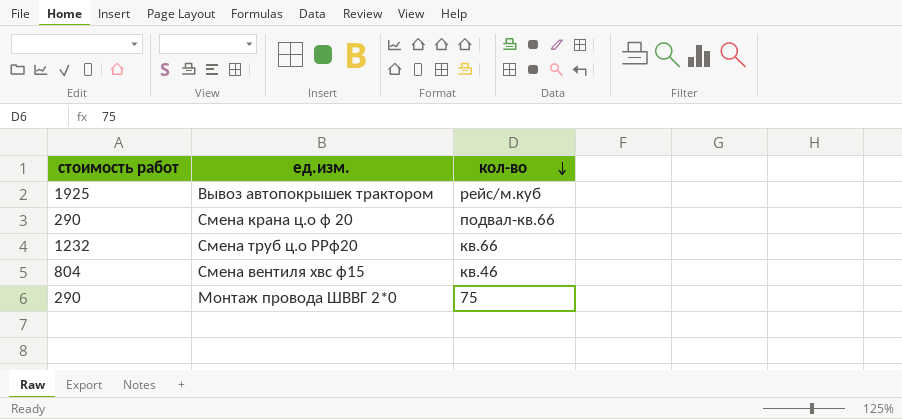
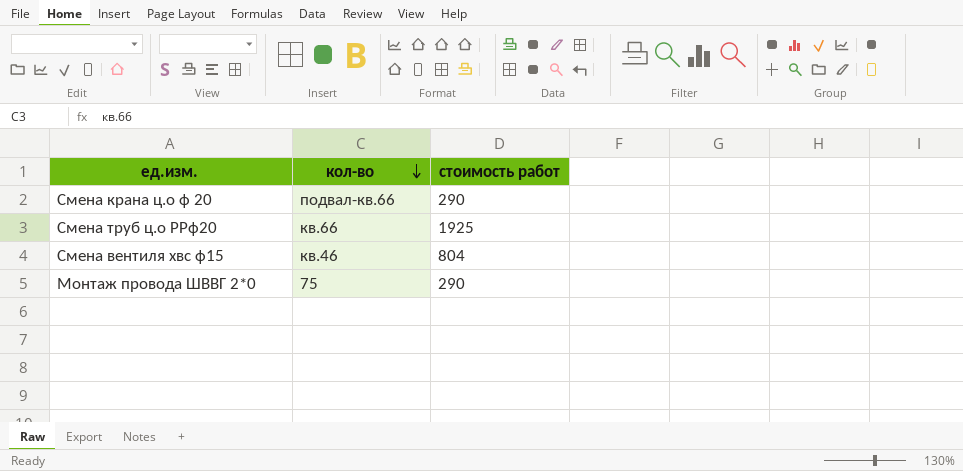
column стоимость работ | position: 1 -> 3
row Вывоз автопокрышек трактором: 1925 | рейс/м.куб -> none
Смена труб ц.о РРф20 | стоимость работ: 1232 -> 1925

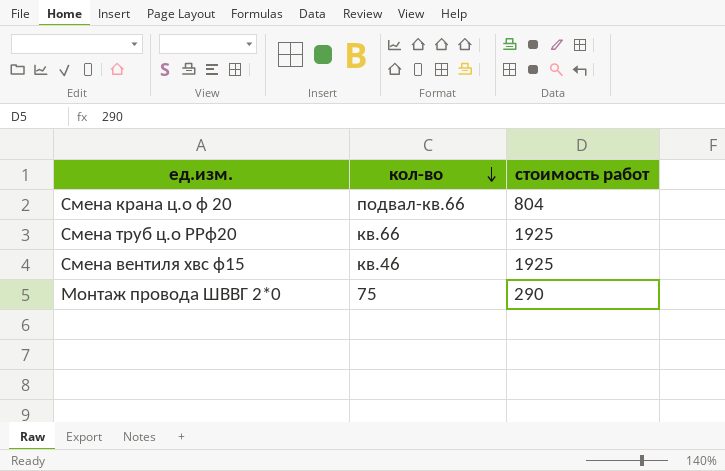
Смена крана ц.о ф 20 | стоимость работ: 290 -> 804
Смена вентиля хвс ф15 | стоимость работ: 804 -> 1925

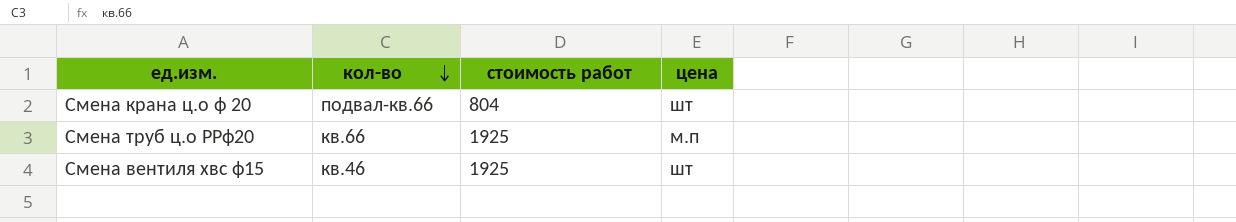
column цена | position: none -> 4
row Монтаж провода ШВВГ 2*0: 75 | 290 -> none

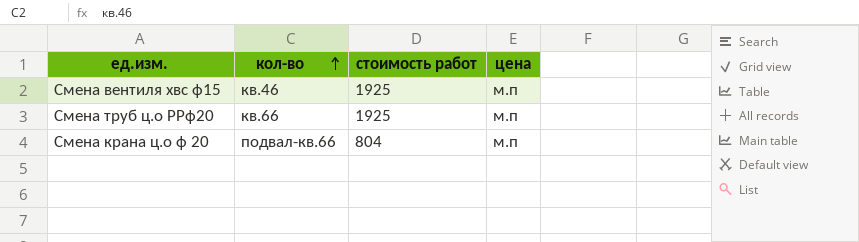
row order: кол-во descending -> кол-во ascending
Смена вентиля хвс ф15 | цена: шт -> м.п
Смена крана ц.о ф 20 | цена: шт -> м.п

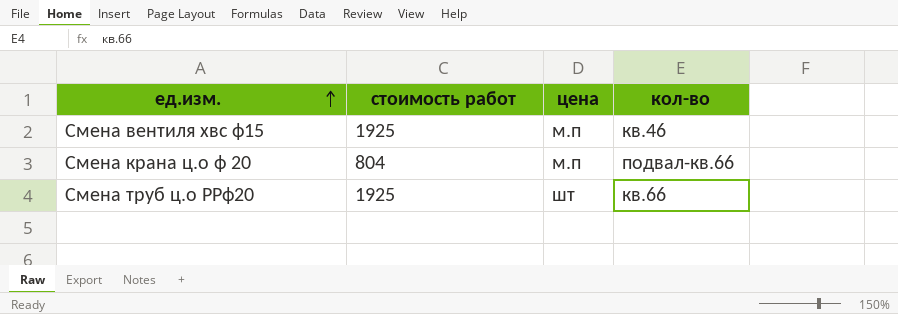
row order: кол-во ascending -> ед.изм. ascending
column кол-во | position: 2 -> 4
Смена труб ц.о РРф20 | цена: м.п -> шт

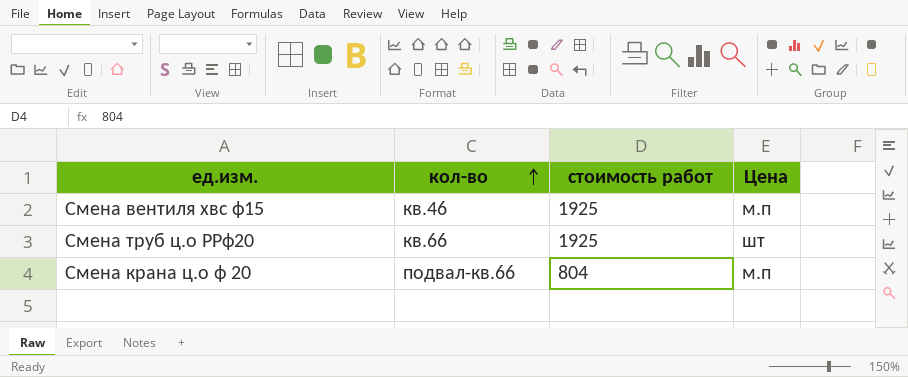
row order: ед.изм. ascending -> кол-во ascending
column кол-во | position: 4 -> 2
column name: цена -> Цена

